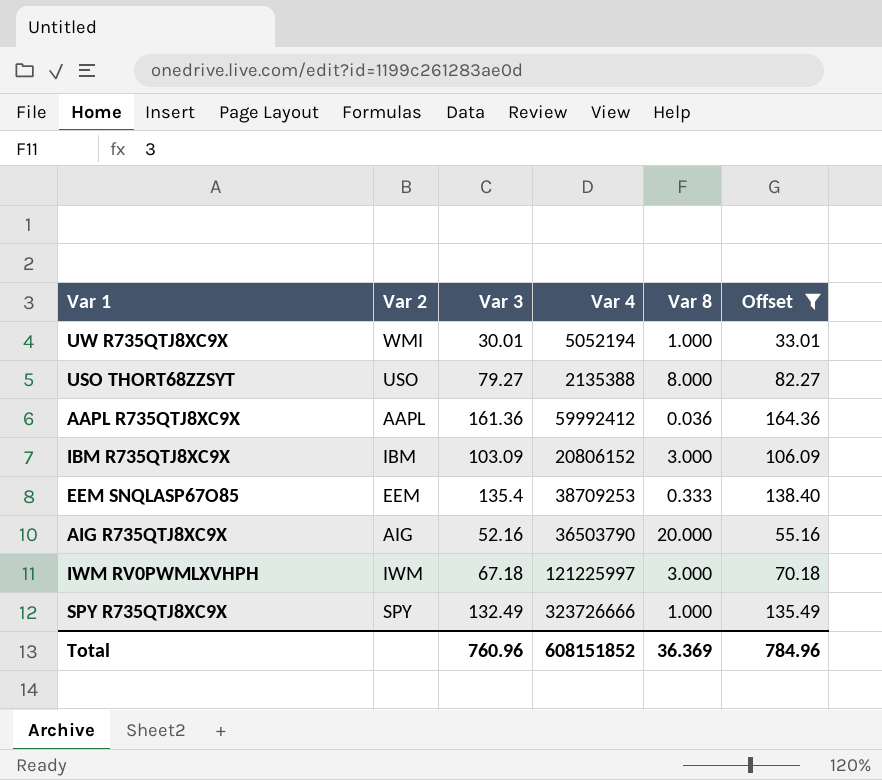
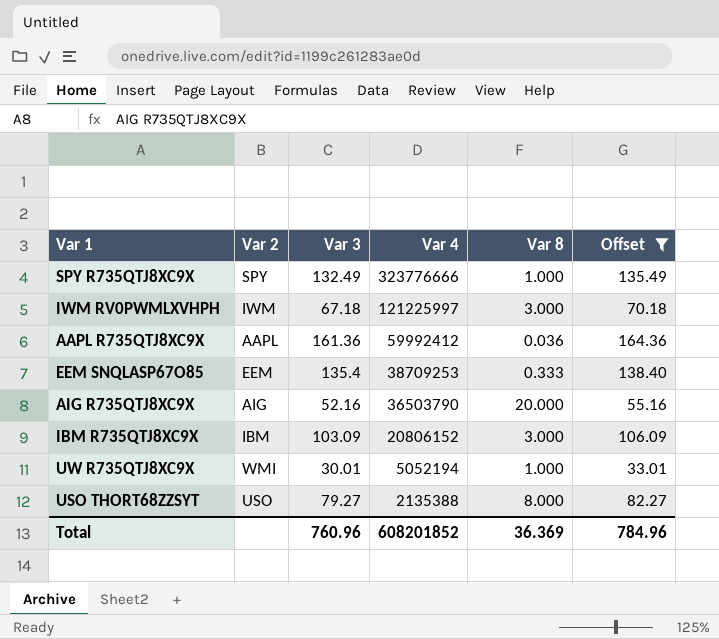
row order: none -> Var 4 descending
SPY R735QTJ8XC9X | Var 4: 323726666 -> 323776666
Total | Var 4: 608151852 -> 608201852

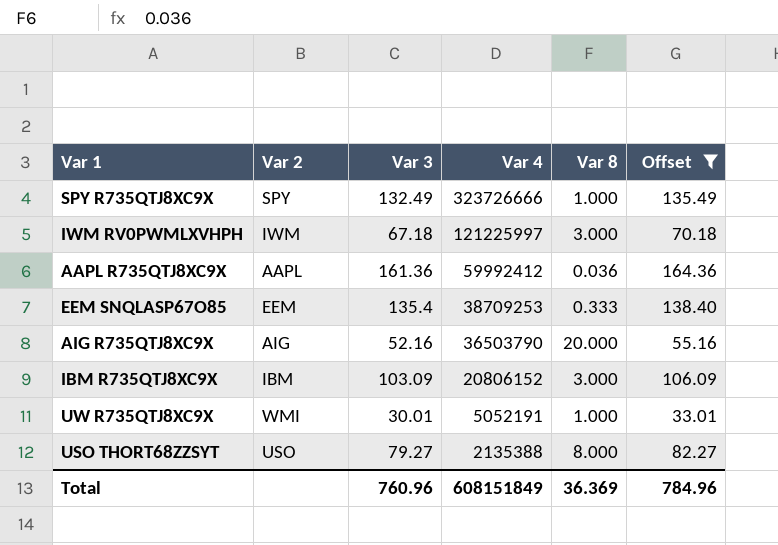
SPY R735QTJ8XC9X | Var 4: 323776666 -> 323726666
UW R735QTJ8XC9X | Var 4: 5052194 -> 5052191
Total | Var 4: 608201852 -> 608151849

